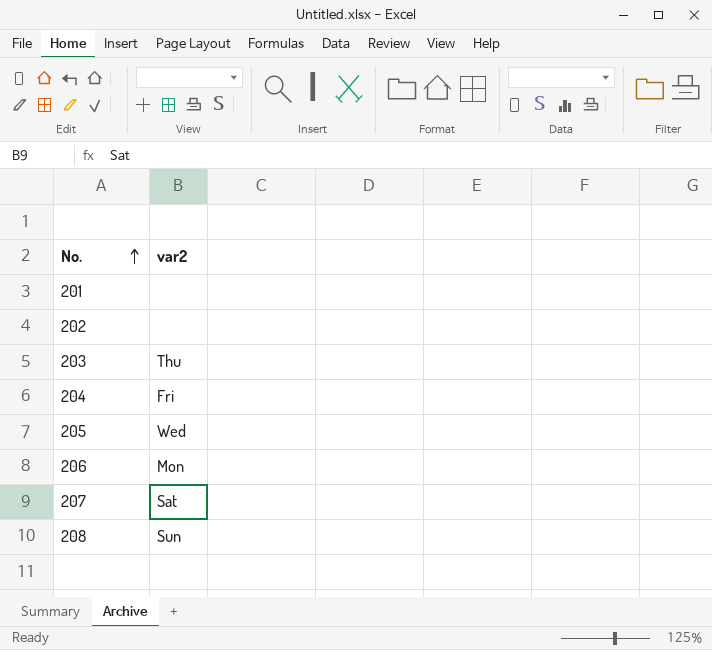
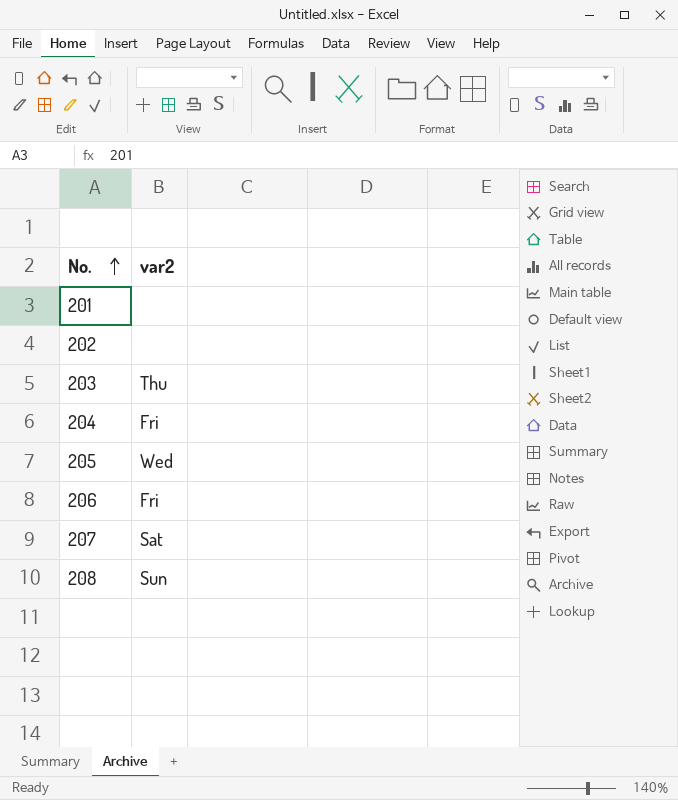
206 | var2: Mon -> Fri

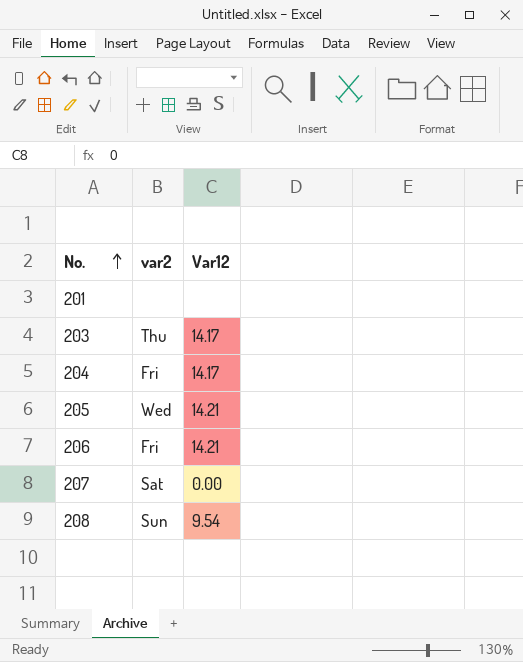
column Var12 | position: none -> 3
row 202: none -> none

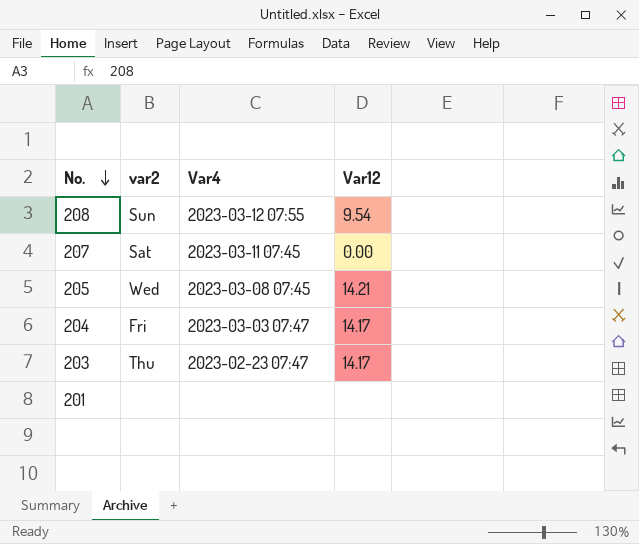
row order: No. ascending -> No. descending
column Var4 | position: none -> 3
row 206: Fri | 14.21 -> none

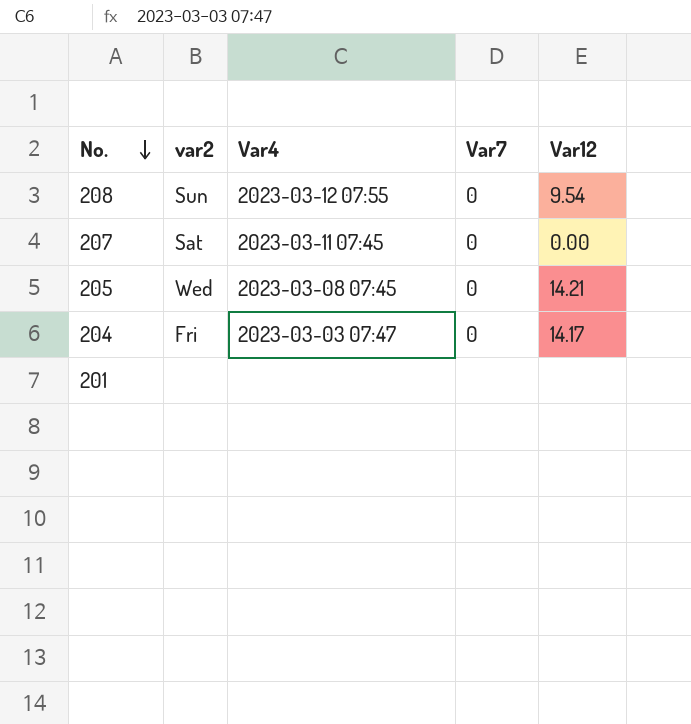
column Var7 | position: none -> 4
row 203: Thu | 2023-02-23 07:47 | 14.17 -> none

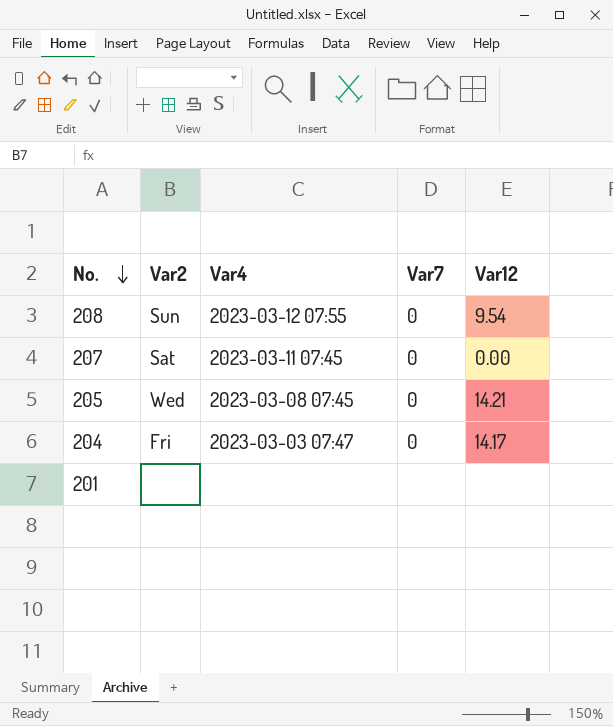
column name: var2 -> Var2

